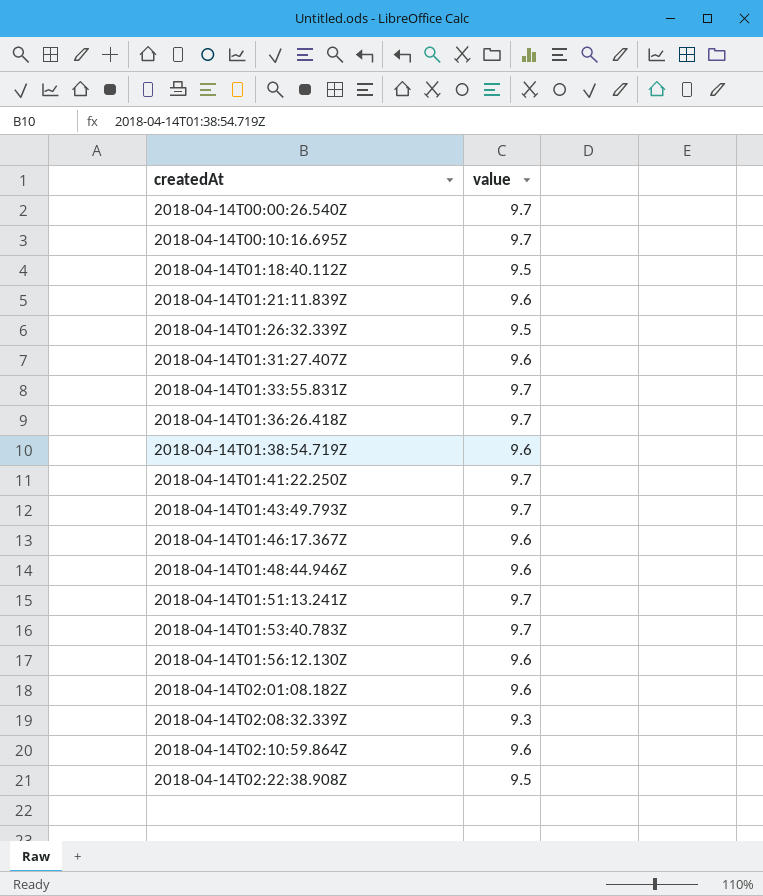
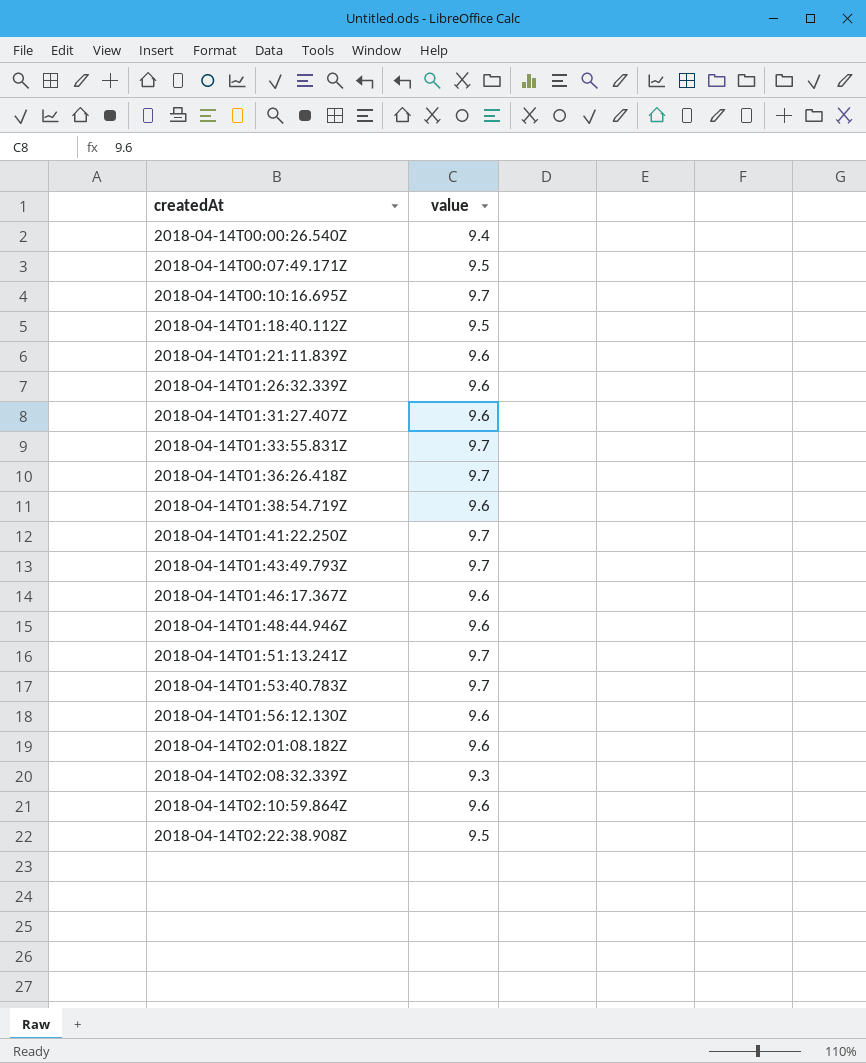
2018-04-14T00:00:26.540Z | value: 9.7 -> 9.4
row 2018-04-14T00:07:49.171Z: none -> 9.5
2018-04-14T01:26:32.339Z | value: 9.5 -> 9.6

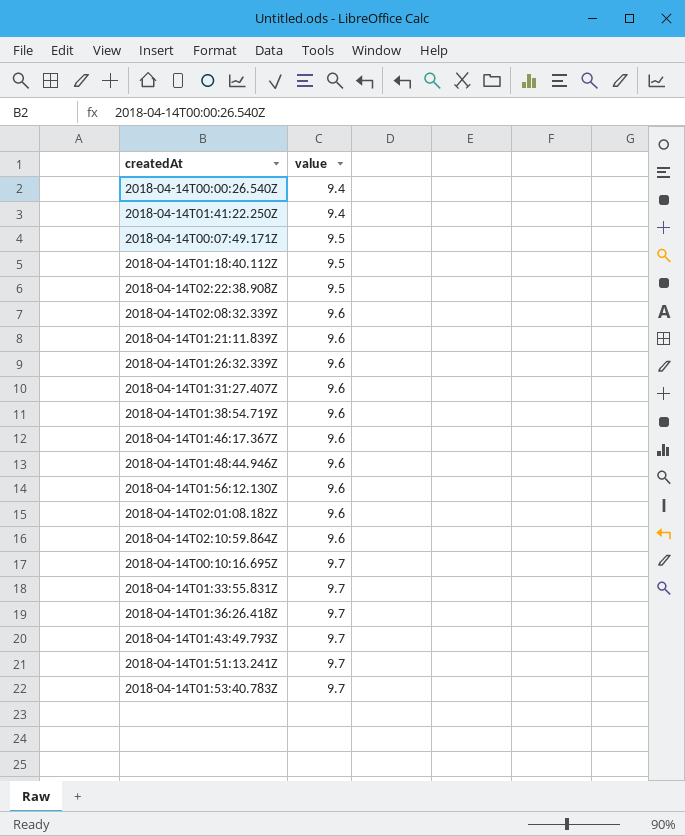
row order: createdAt ascending -> value ascending
2018-04-14T01:41:22.250Z | value: 9.7 -> 9.4
2018-04-14T02:08:32.339Z | value: 9.3 -> 9.6

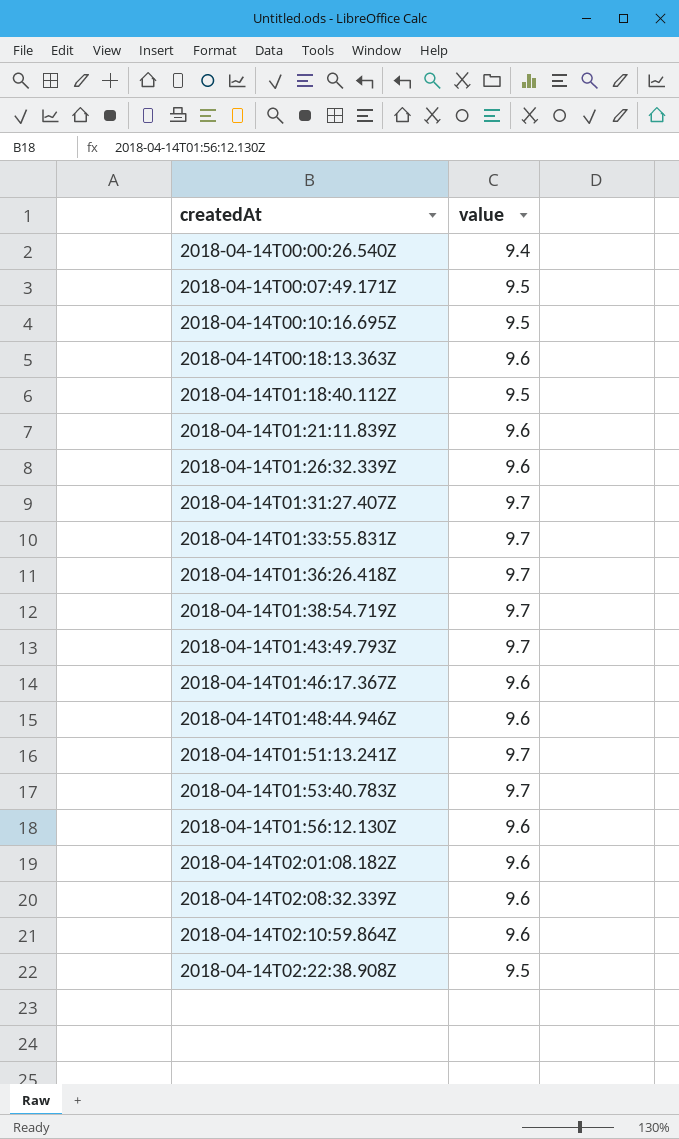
row order: value ascending -> createdAt ascending
row 2018-04-14T01:41:22.250Z: 9.4 -> none
2018-04-14T00:10:16.695Z | value: 9.7 -> 9.5
row 2018-04-14T00:18:13.363Z: none -> 9.6
2018-04-14T01:31:27.407Z | value: 9.6 -> 9.7
2018-04-14T01:38:54.719Z | value: 9.6 -> 9.7

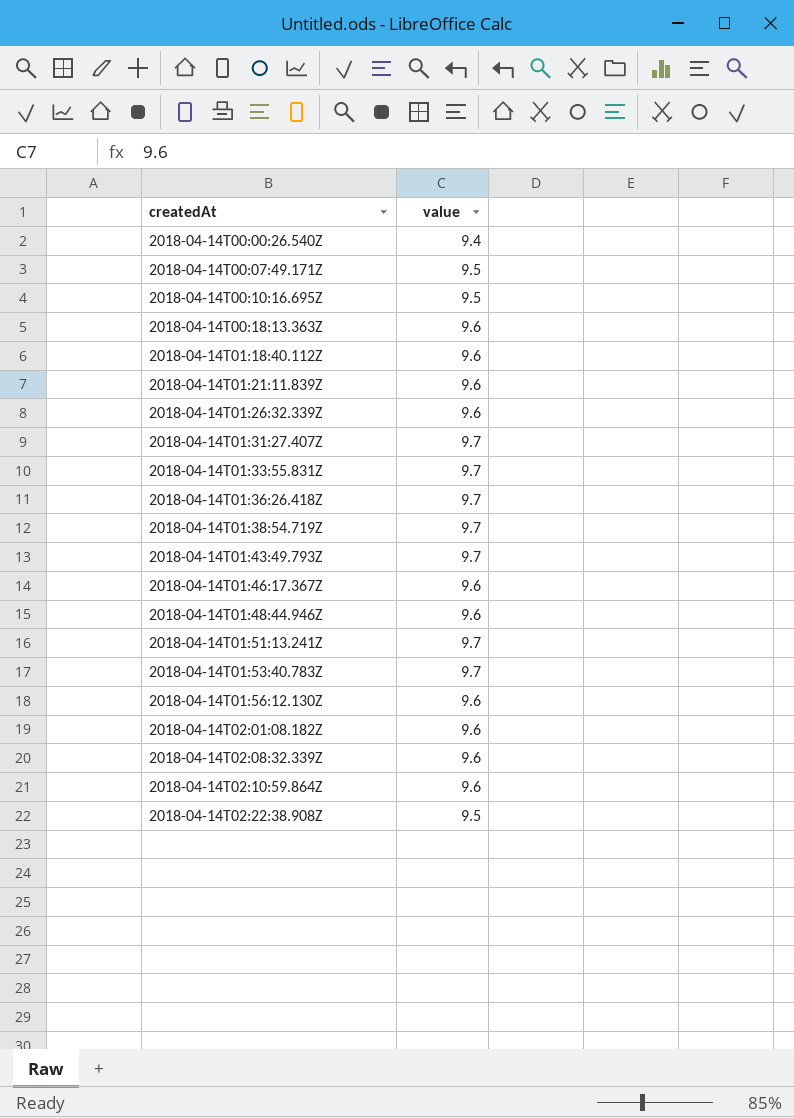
2018-04-14T01:18:40.112Z | value: 9.5 -> 9.6

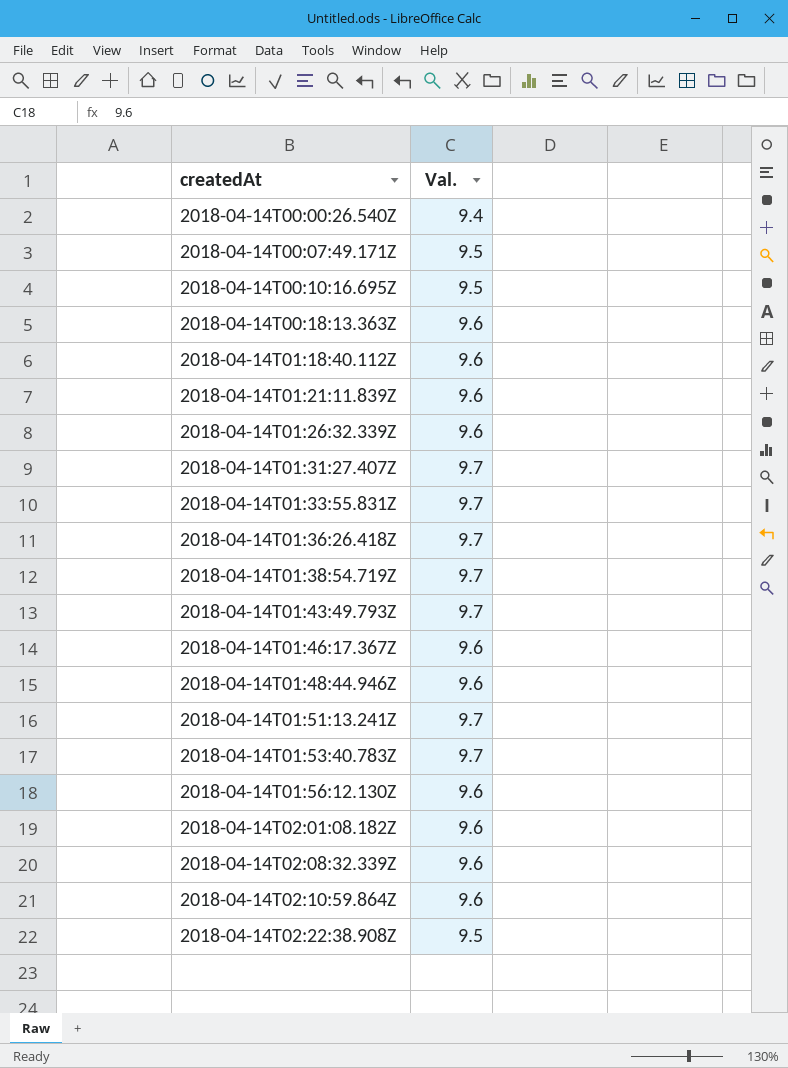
column name: value -> Val.

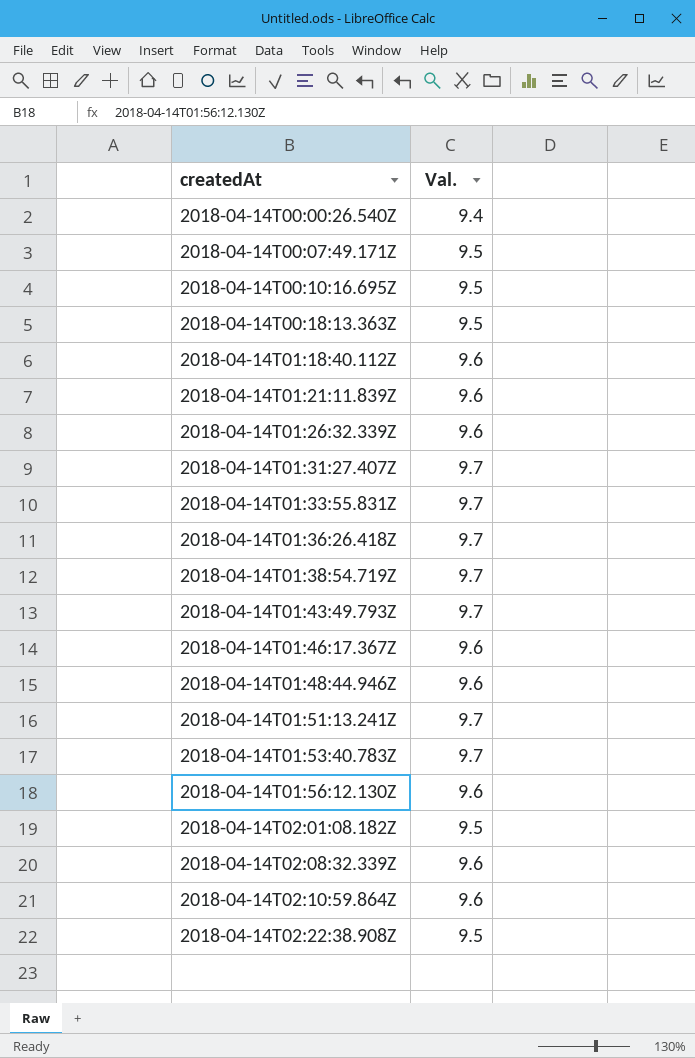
2018-04-14T00:18:13.363Z | Val.: 9.6 -> 9.5
2018-04-14T02:01:08.182Z | Val.: 9.6 -> 9.5

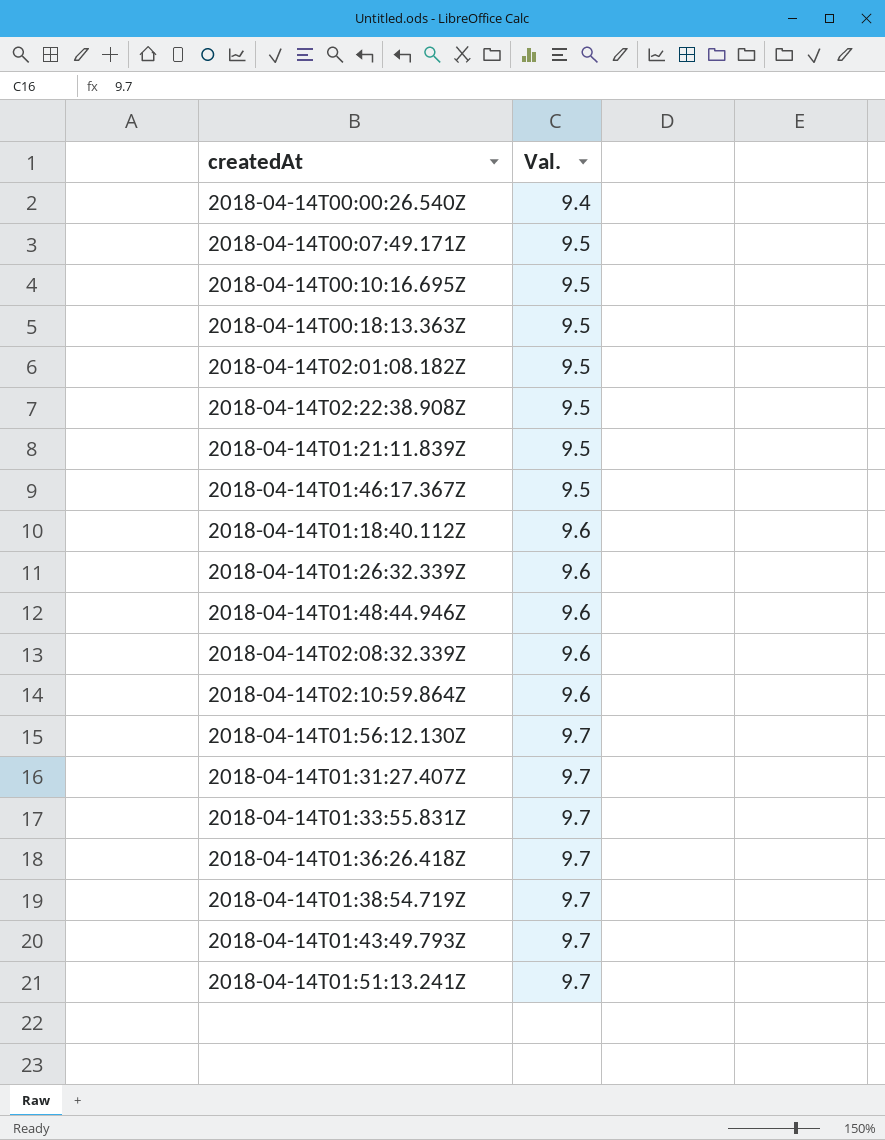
row order: createdAt ascending -> Val. ascending
row 2018-04-14T01:53:40.783Z: 9.7 -> none
2018-04-14T01:21:11.839Z | Val.: 9.6 -> 9.5
2018-04-14T01:46:17.367Z | Val.: 9.6 -> 9.5
2018-04-14T01:56:12.130Z | Val.: 9.6 -> 9.7

